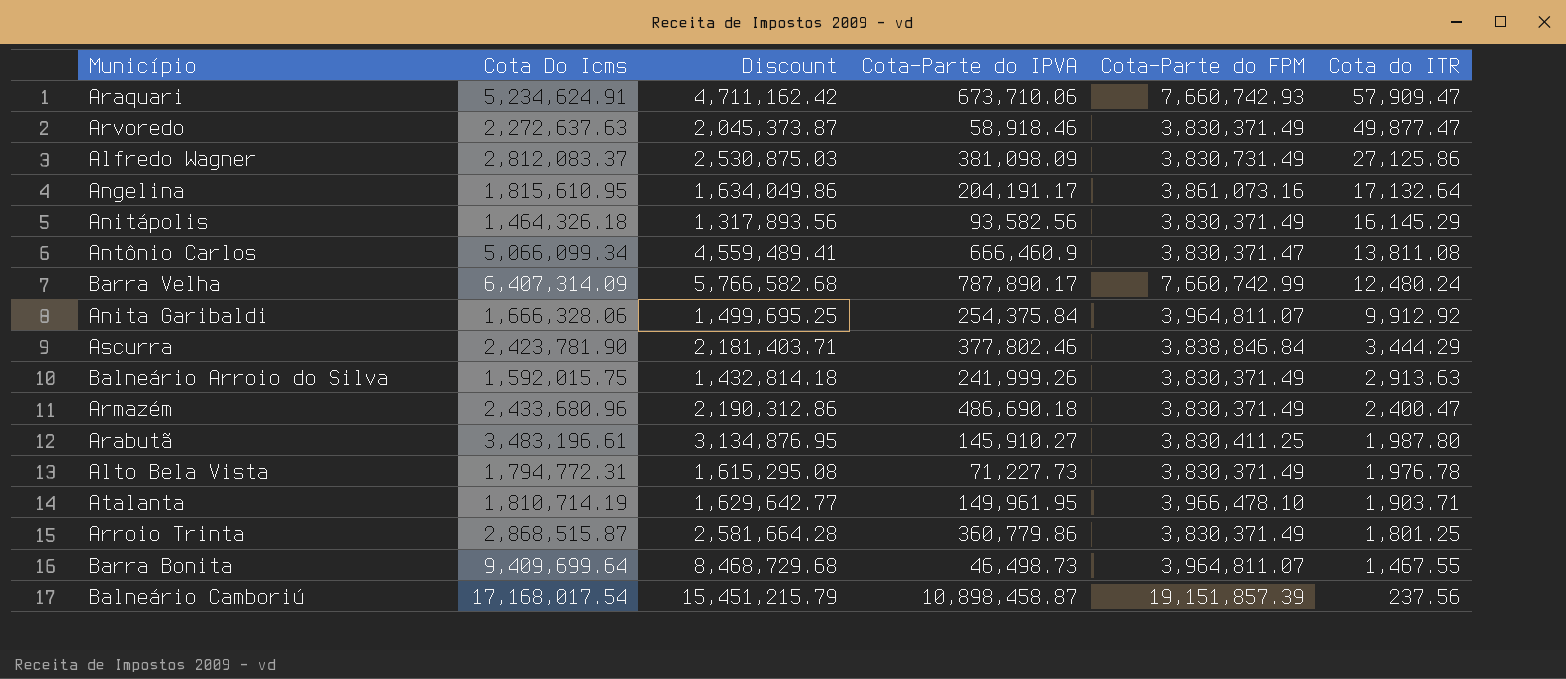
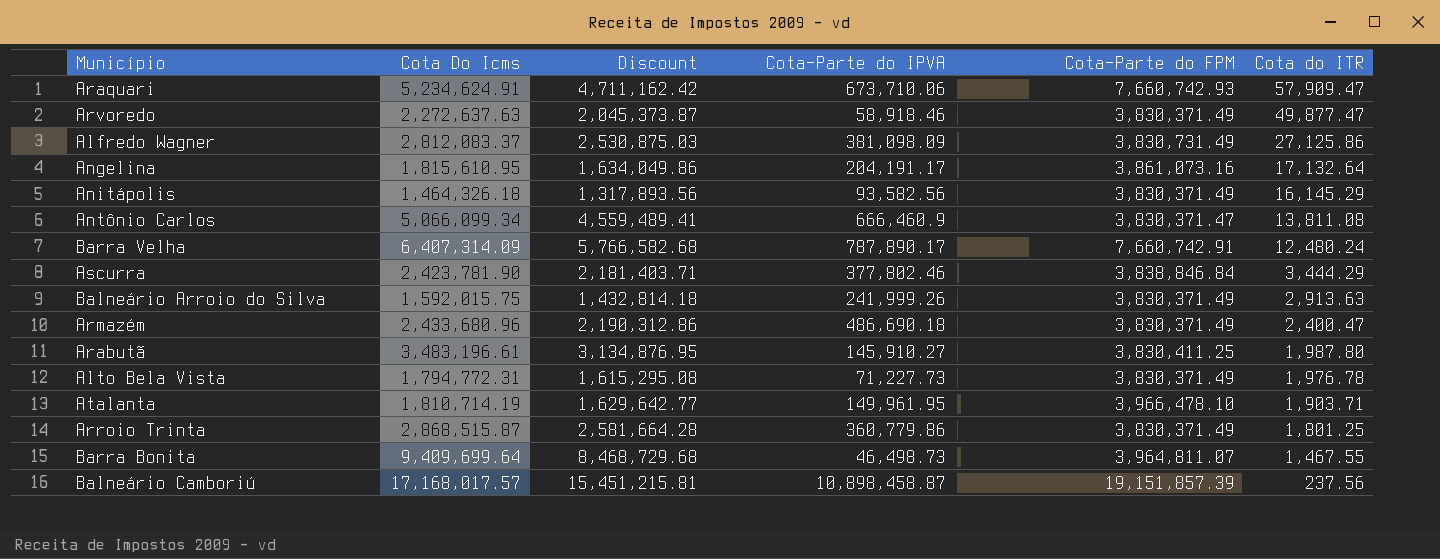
row Anita Garibaldi: 1,666,328.06 | 1,499,695.25 | 254,375.84 | 3,964,811.07 | 9,912.92 -> none
Barra Velha | Cota-Parte do FPM: 7,660,742.99 -> 7,660,742.91
Balneário Camboriú | Cota Do Icms: 17,168,017.54 -> 17,168,017.57
Balneário Camboriú | Discount: 15,451,215.79 -> 15,451,215.81

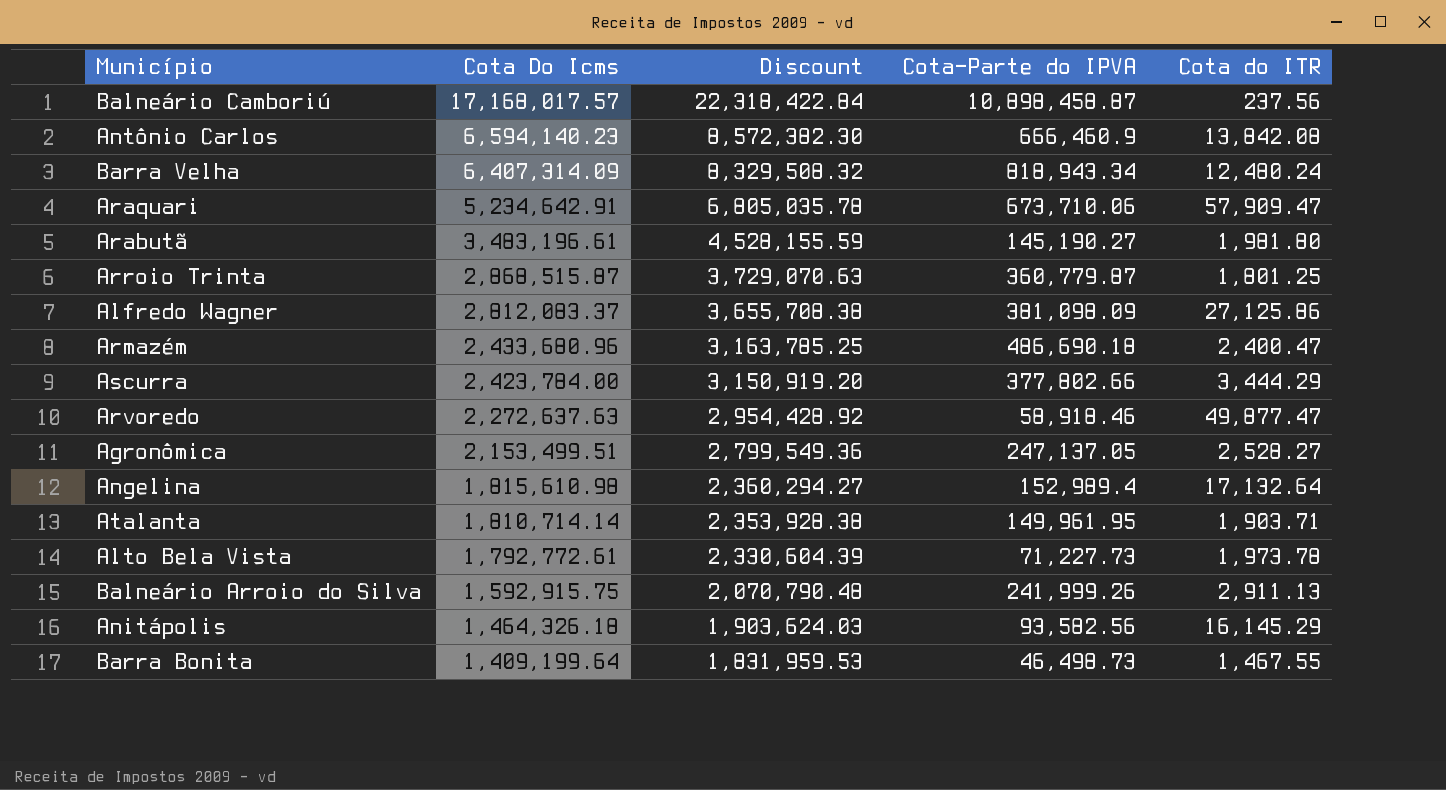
row order: Cota do ITR descending -> Cota Do Icms descending
column Cota-Parte do FPM | position: 5 -> none
column Discount | formula: [Cota Do Icms] * 0.9 -> [Cota Do Icms] * 1.3
Antônio Carlos | Cota Do Icms: 5,066,099.34 -> 6,594,140.23
Antônio Carlos | Cota do ITR: 13,811.08 -> 13,842.08
Barra Velha | Cota-Parte do IPVA: 787,890.17 -> 818,943.34
Araquari | Cota Do Icms: 5,234,624.91 -> 5,234,642.91
Arabutã | Cota-Parte do IPVA: 145,910.27 -> 145,190.27
Arabutã | Cota do ITR: 1,987.80 -> 1,981.80
Arroio Trinta | Cota-Parte do IPVA: 360,779.86 -> 360,779.87
Ascurra | Cota Do Icms: 2,423,781.90 -> 2,423,784.00
Ascurra | Cota-Parte do IPVA: 377,802.46 -> 377,802.66
row Agronômica: none -> 2,153,499.51 | 2,799,549.36 | 247,137.05 | 2,528.27
Angelina | Cota Do Icms: 1,815,610.95 -> 1,815,610.98
Angelina | Cota-Parte do IPVA: 204,191.17 -> 152,989.4
Atalanta | Cota Do Icms: 1,810,714.19 -> 1,810,714.14
Alto Bela Vista | Cota Do Icms: 1,794,772.31 -> 1,792,772.61
Alto Bela Vista | Cota do ITR: 1,976.78 -> 1,973.78
Balneário Arroio do Silva | Cota Do Icms: 1,592,015.75 -> 1,592,915.75
Balneário Arroio do Silva | Cota do ITR: 2,913.63 -> 2,911.13
Barra Bonita | Cota Do Icms: 9,409,699.64 -> 1,409,199.64

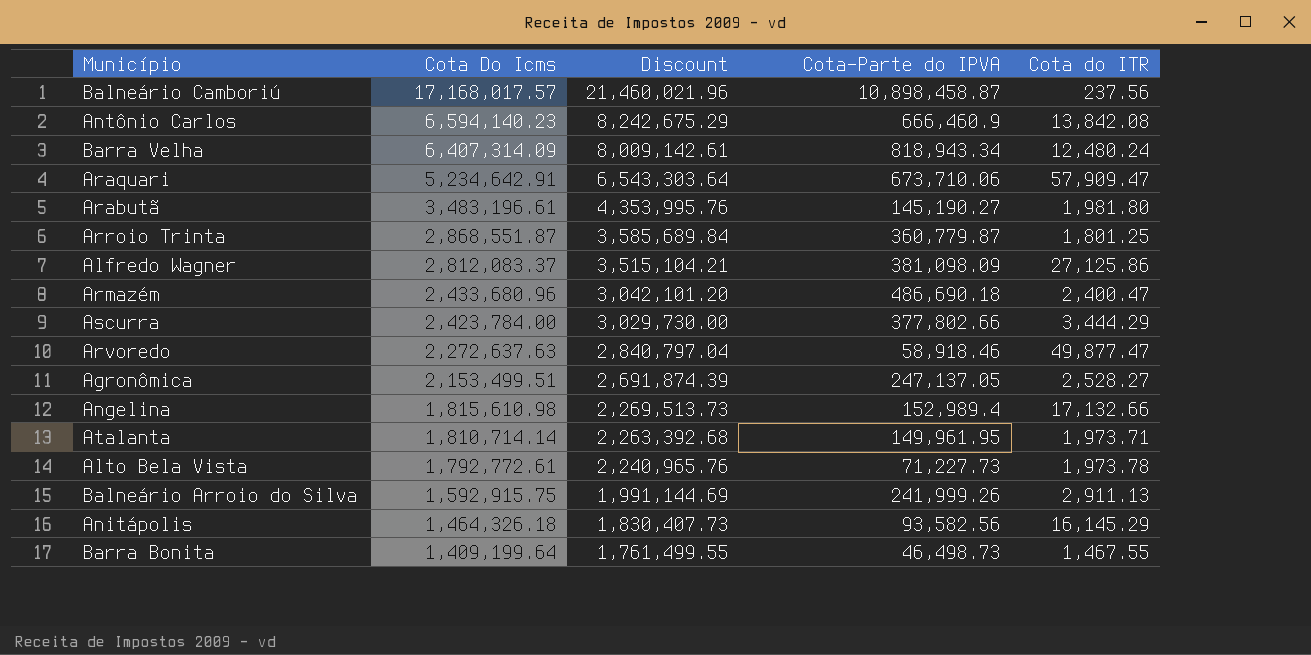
column Discount | formula: [Cota Do Icms] * 1.3 -> [Cota Do Icms] * 1.25
Arroio Trinta | Cota Do Icms: 2,868,515.87 -> 2,868,551.87
Angelina | Cota do ITR: 17,132.64 -> 17,132.66
Atalanta | Cota do ITR: 1,903.71 -> 1,973.71

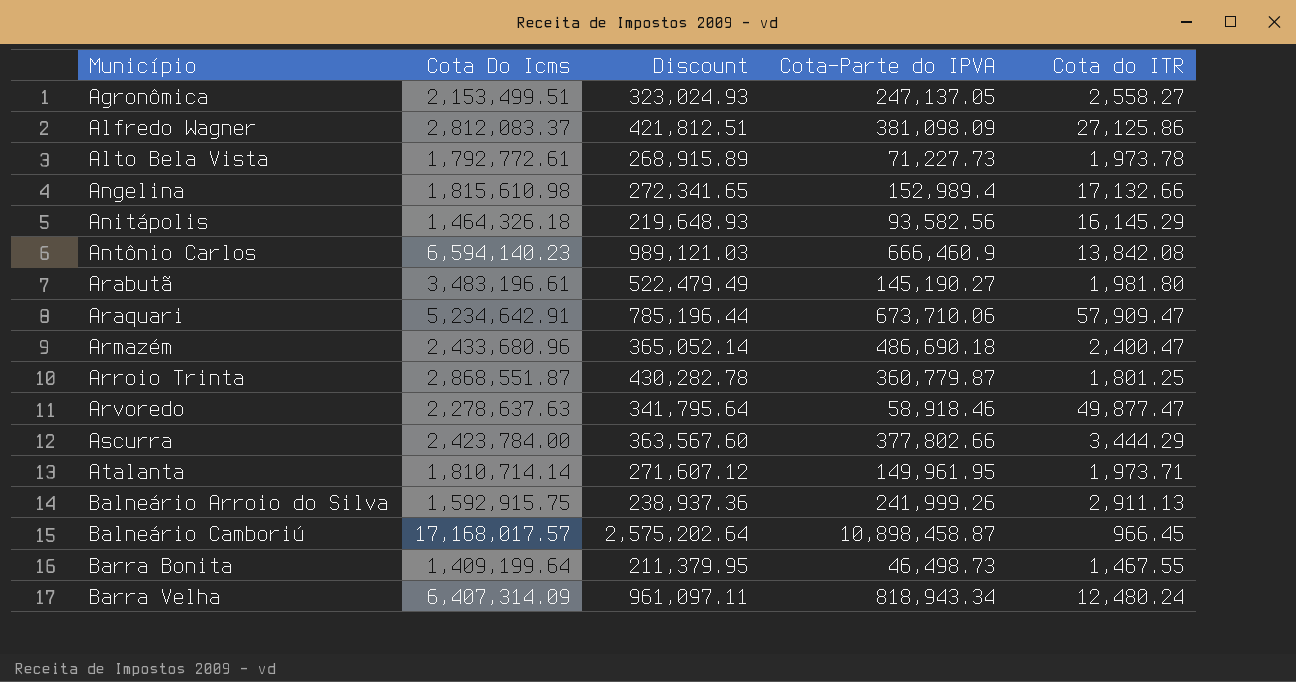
row order: Cota Do Icms descending -> Município ascending
column Discount | formula: [Cota Do Icms] * 1.25 -> [Cota Do Icms] * 0.15
Agronômica | Cota do ITR: 2,528.27 -> 2,558.27
Arvoredo | Cota Do Icms: 2,272,637.63 -> 2,278,637.63
Balneário Camboriú | Cota do ITR: 237.56 -> 966.45

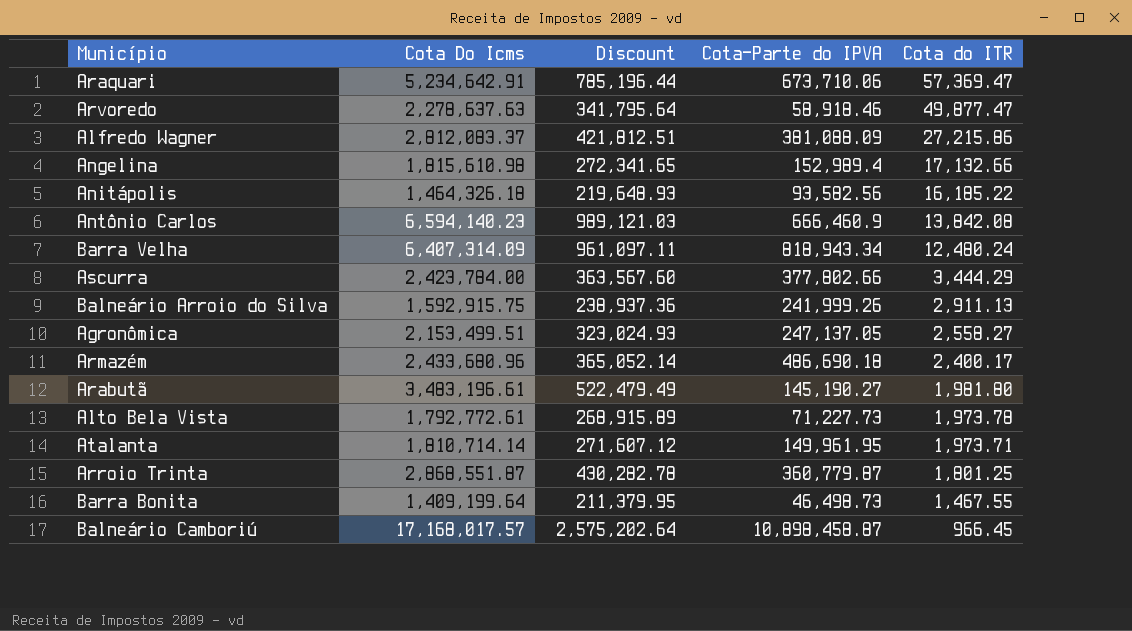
row order: Município ascending -> Cota do ITR descending
Araquari | Cota do ITR: 57,909.47 -> 57,369.47
Alfredo Wagner | Cota-Parte do IPVA: 381,098.09 -> 381,088.09
Alfredo Wagner | Cota do ITR: 27,125.86 -> 27,215.86
Anitápolis | Cota do ITR: 16,145.29 -> 16,185.22
Armazém | Cota do ITR: 2,400.47 -> 2,400.17

